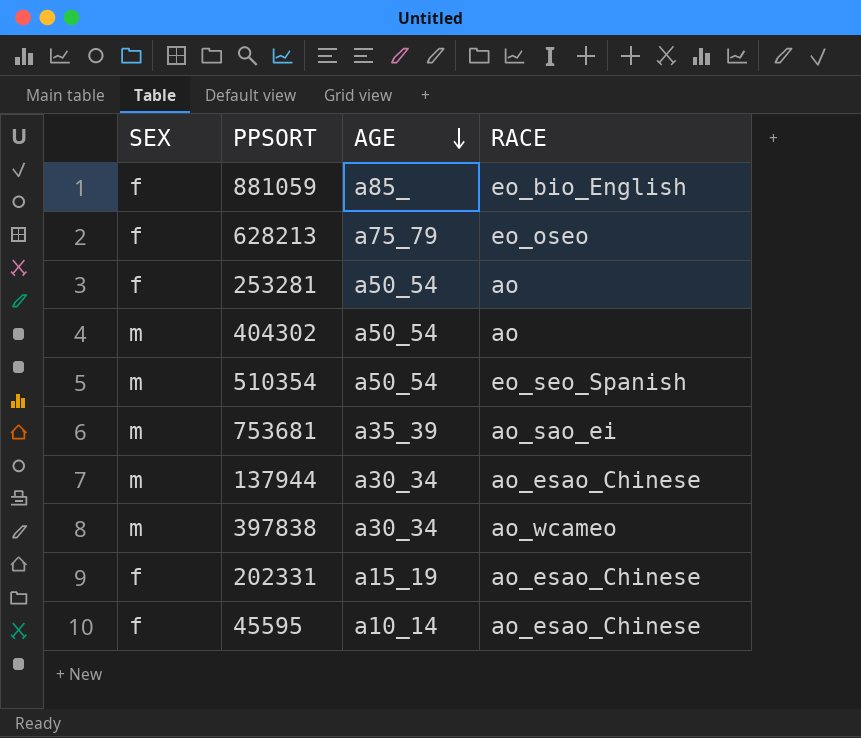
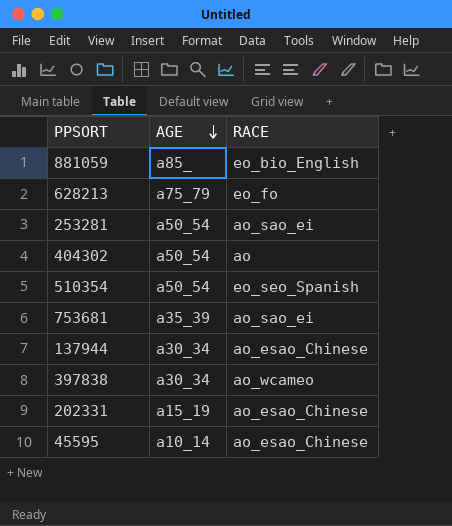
column SEX | position: 1 -> none
628213 | RACE: eo_oseo -> eo_fo
253281 | RACE: ao -> ao_sao_ei

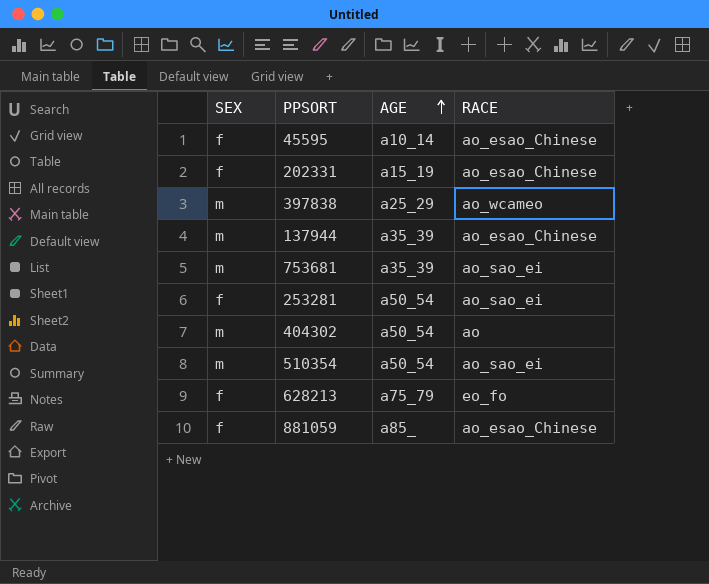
row order: AGE descending -> AGE ascending
column SEX | position: none -> 1
397838 | AGE: a30_34 -> a25_29
137944 | AGE: a30_34 -> a35_39
510354 | RACE: eo_seo_Spanish -> ao_sao_ei
881059 | RACE: eo_bio_English -> ao_esao_Chinese

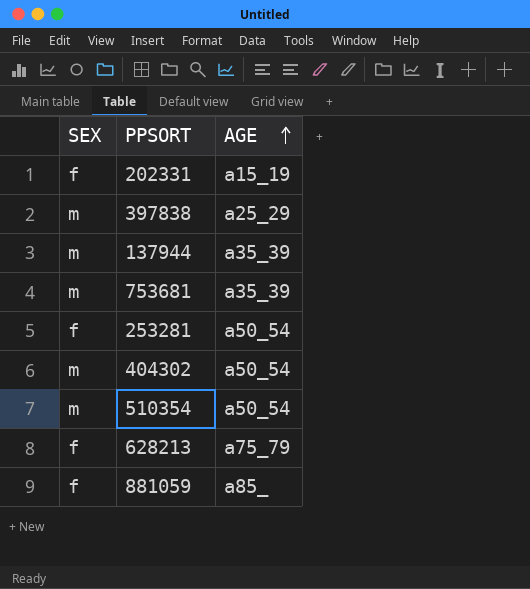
column RACE | position: 4 -> none
row 45595: f | a10_14 | ao_esao_Chinese -> none

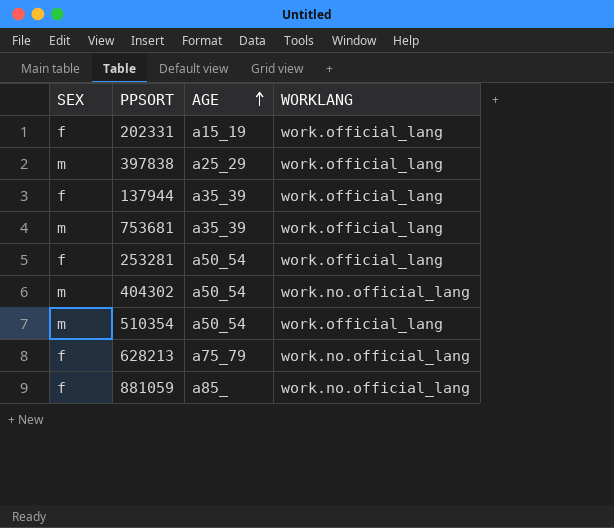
column WORKLANG | position: none -> 4
137944 | SEX: m -> f

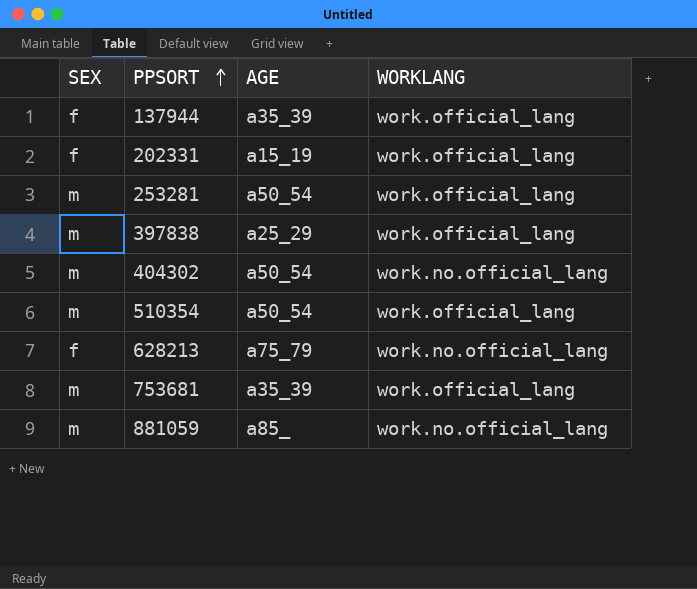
row order: AGE ascending -> PPSORT ascending
253281 | SEX: f -> m
881059 | SEX: f -> m

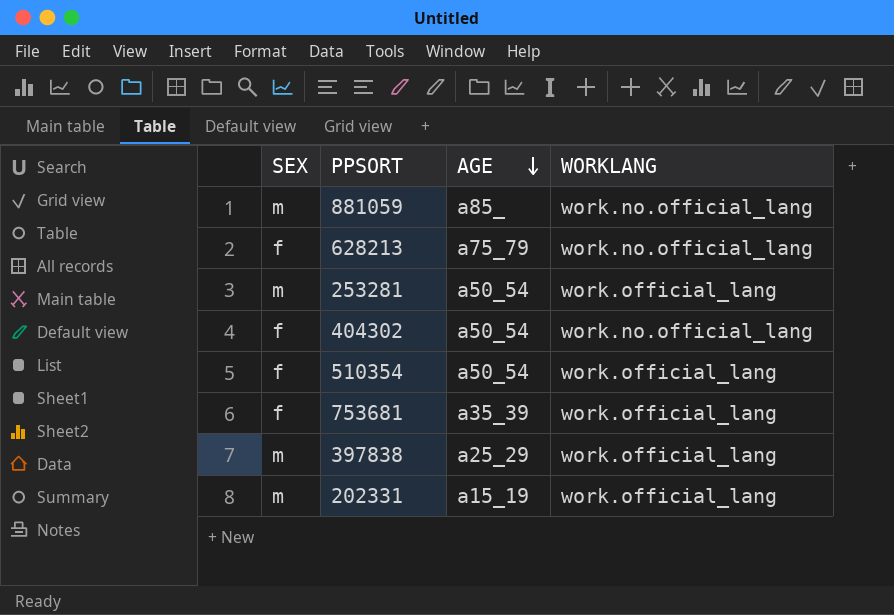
row order: PPSORT ascending -> AGE descending
row 137944: f | a35_39 | work.official_lang -> none
404302 | SEX: m -> f
510354 | SEX: m -> f
753681 | SEX: m -> f
202331 | SEX: f -> m

